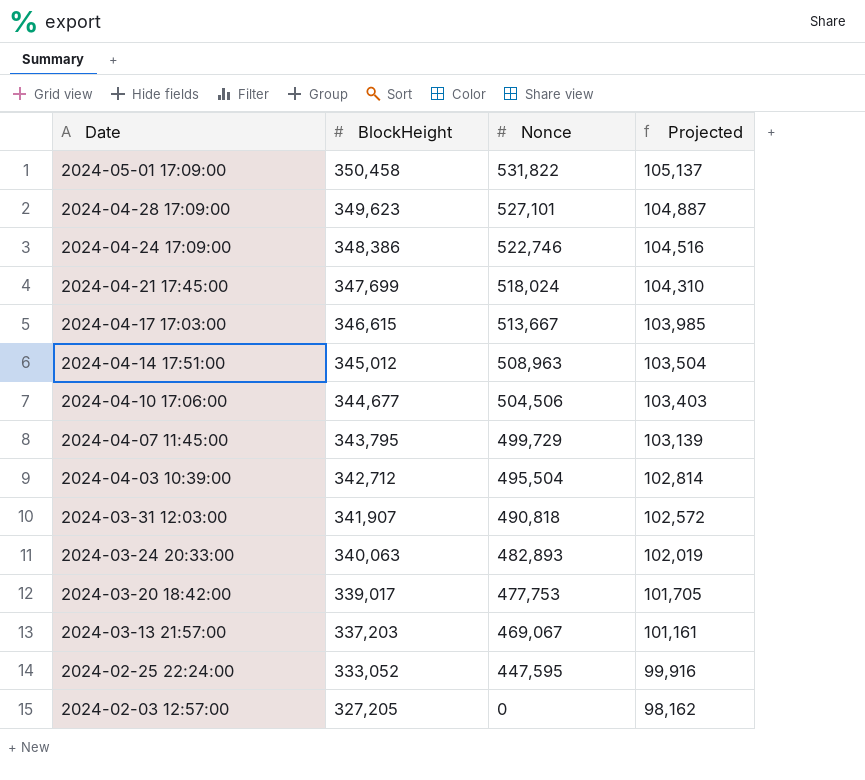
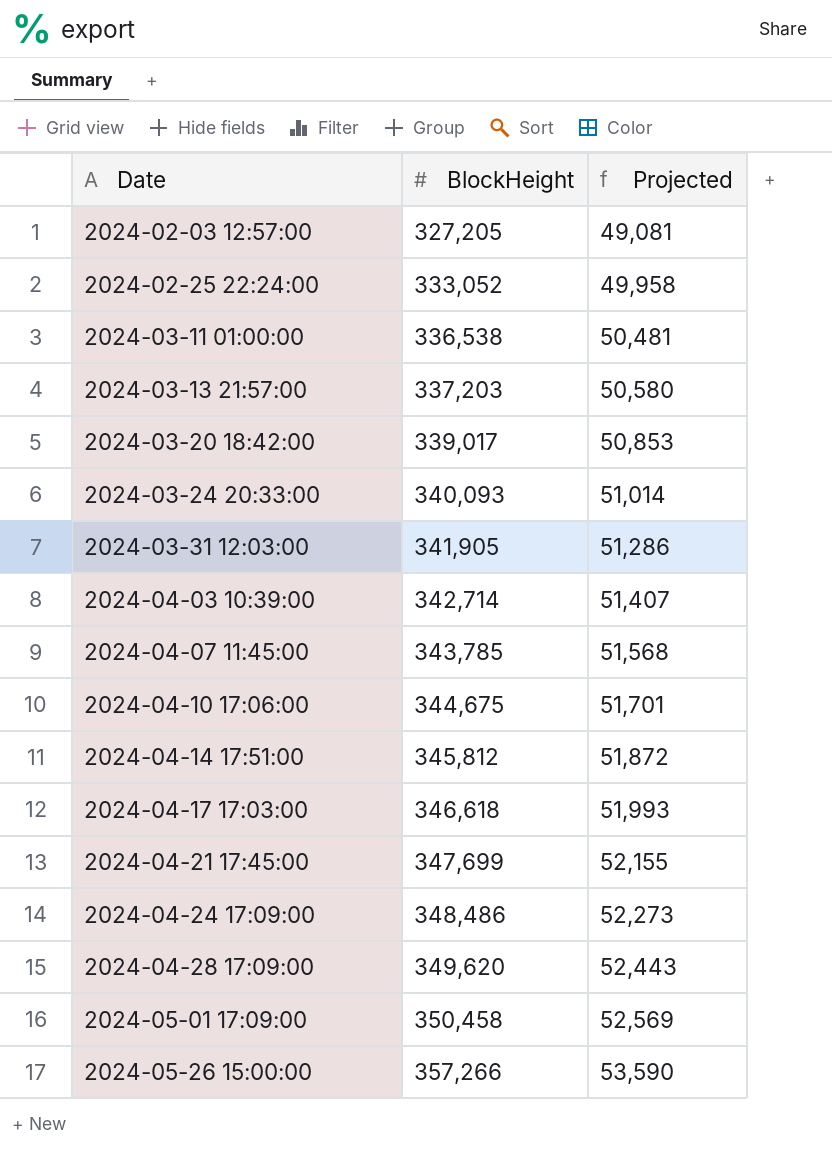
row order: Date descending -> Date ascending
column Nonce | position: 3 -> none
column Projected | formula: [BlockHeight] * 0.3 -> [BlockHeight] * 0.15
row 2024-03-11 01:00:00: none -> 336,538 | 50,481
2024-03-24 20:33:00 | BlockHeight: 340,063 -> 340,093
2024-03-31 12:03:00 | BlockHeight: 341,907 -> 341,905
2024-04-03 10:39:00 | BlockHeight: 342,712 -> 342,714
2024-04-07 11:45:00 | BlockHeight: 343,795 -> 343,785
2024-04-10 17:06:00 | BlockHeight: 344,677 -> 344,675
2024-04-14 17:51:00 | BlockHeight: 345,012 -> 345,812
2024-04-17 17:03:00 | BlockHeight: 346,615 -> 346,618
2024-04-24 17:09:00 | BlockHeight: 348,386 -> 348,486
2024-04-28 17:09:00 | BlockHeight: 349,623 -> 349,620
row 2024-05-26 15:00:00: none -> 357,266 | 53,590

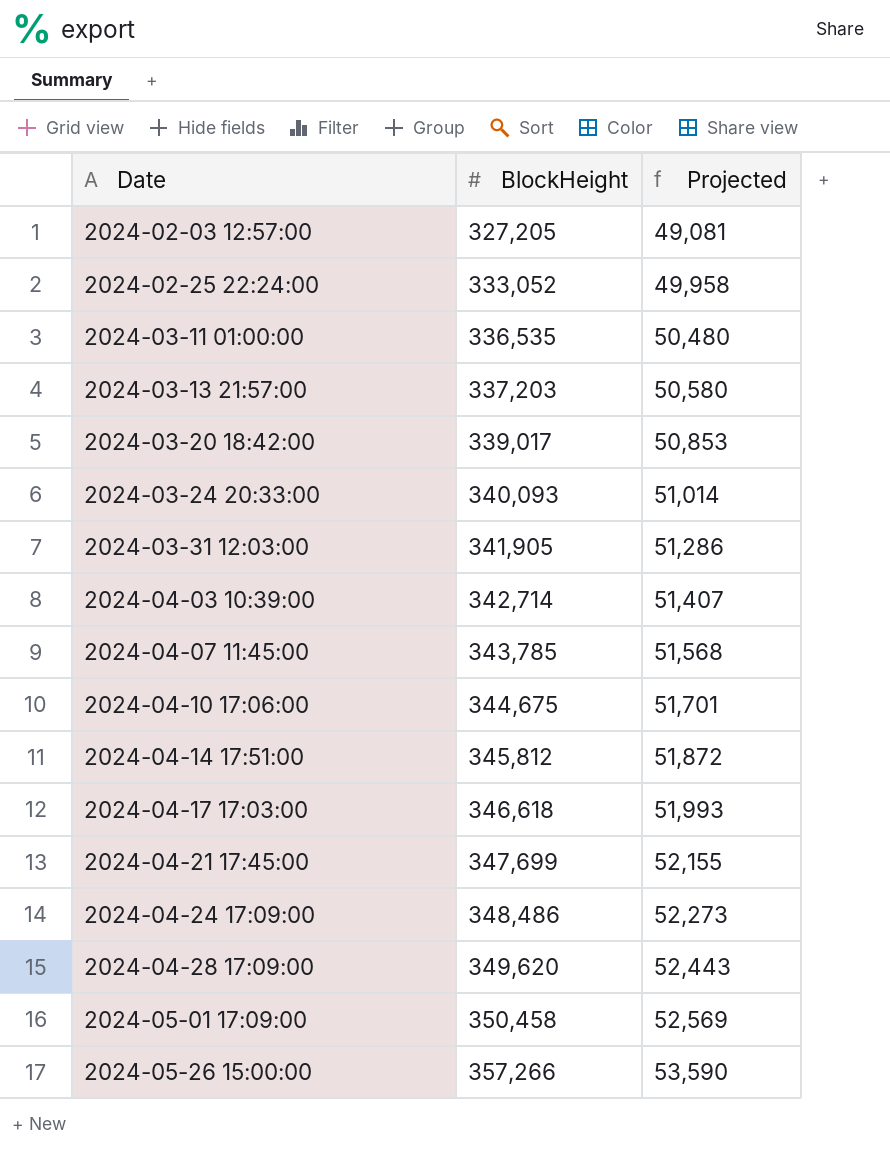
2024-03-11 01:00:00 | BlockHeight: 336,538 -> 336,535
2024-03-11 01:00:00 | Projected: 50,481 -> 50,480

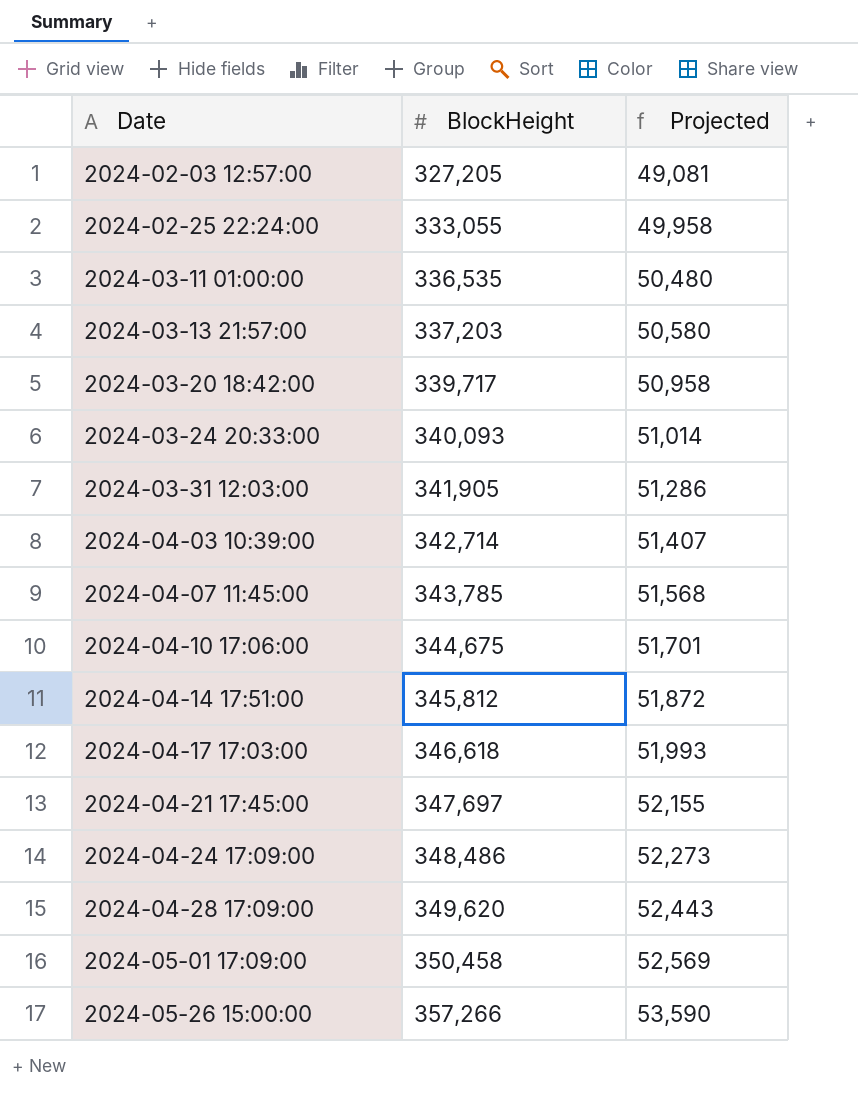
2024-02-25 22:24:00 | BlockHeight: 333,052 -> 333,055
2024-03-20 18:42:00 | BlockHeight: 339,017 -> 339,717
2024-03-20 18:42:00 | Projected: 50,853 -> 50,958
2024-04-21 17:45:00 | BlockHeight: 347,699 -> 347,697

